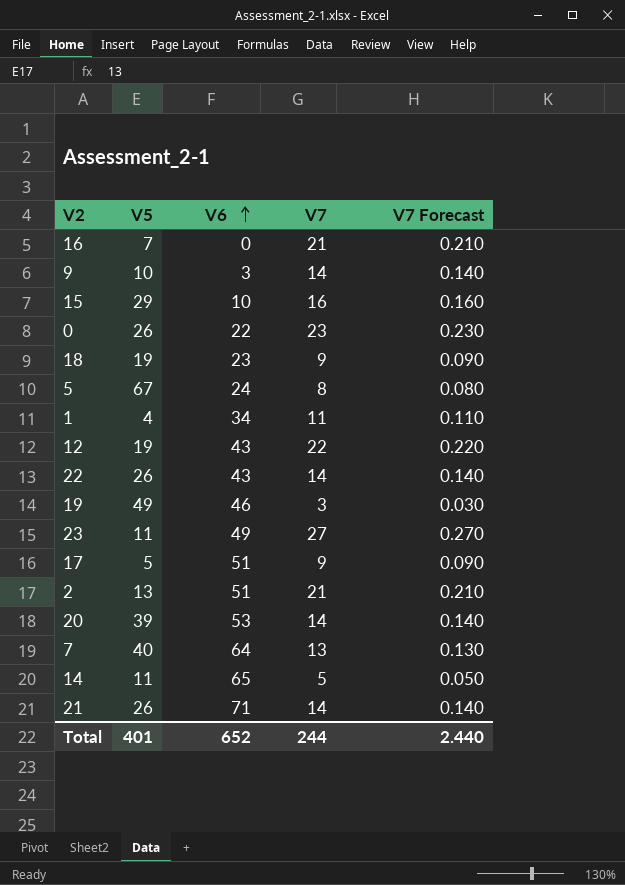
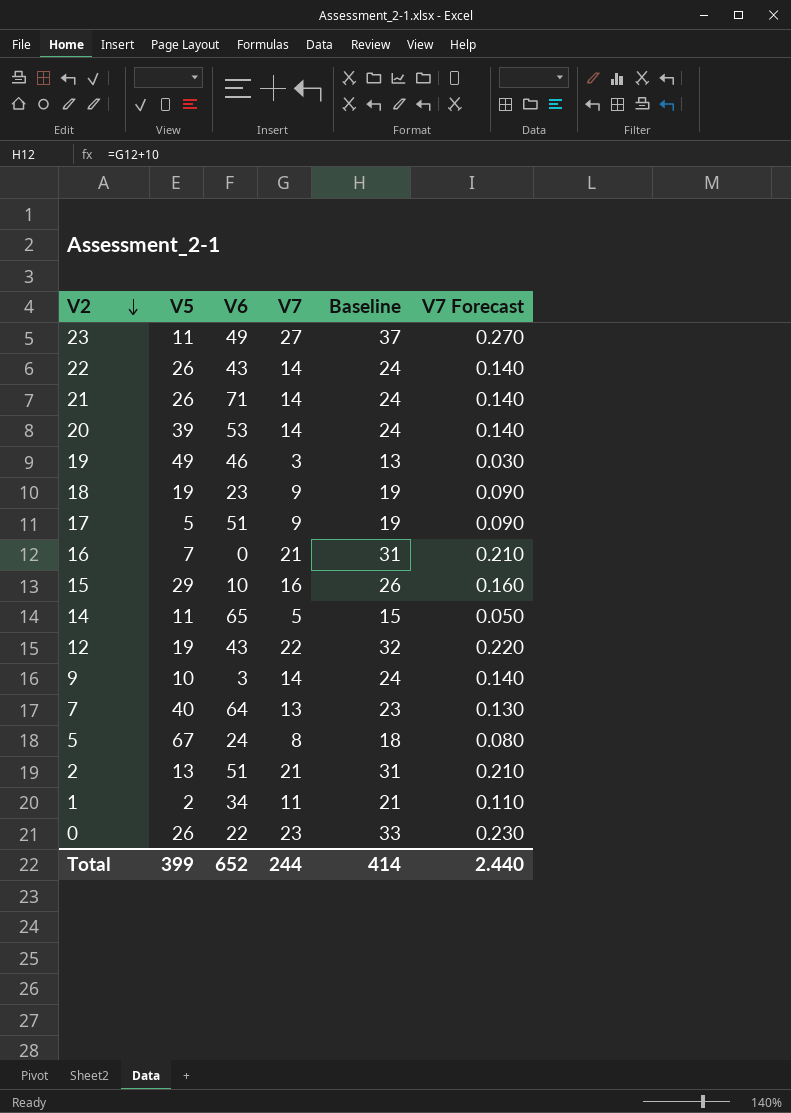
row order: V6 ascending -> V2 descending
column Baseline | formula: none -> [V7] + 10
1 | V5: 4 -> 2
Total | V5: 401 -> 399

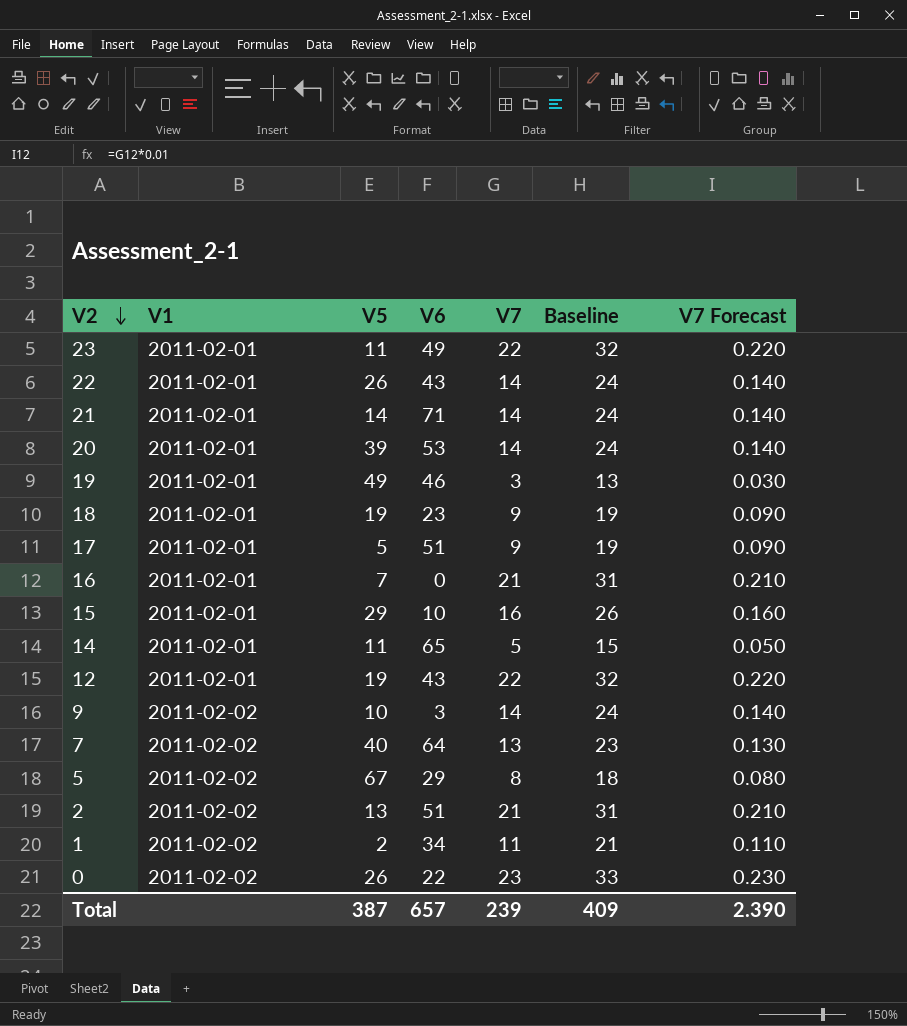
column V1 | position: none -> 2
23 | V7: 27 -> 22
23 | Baseline: 37 -> 32
23 | V7 Forecast: 0.270 -> 0.220
21 | V5: 26 -> 14
5 | V6: 24 -> 29
Total | V5: 399 -> 387
Total | V6: 652 -> 657
Total | V7: 244 -> 239
Total | Baseline: 414 -> 409
Total | V7 Forecast: 2.440 -> 2.390

